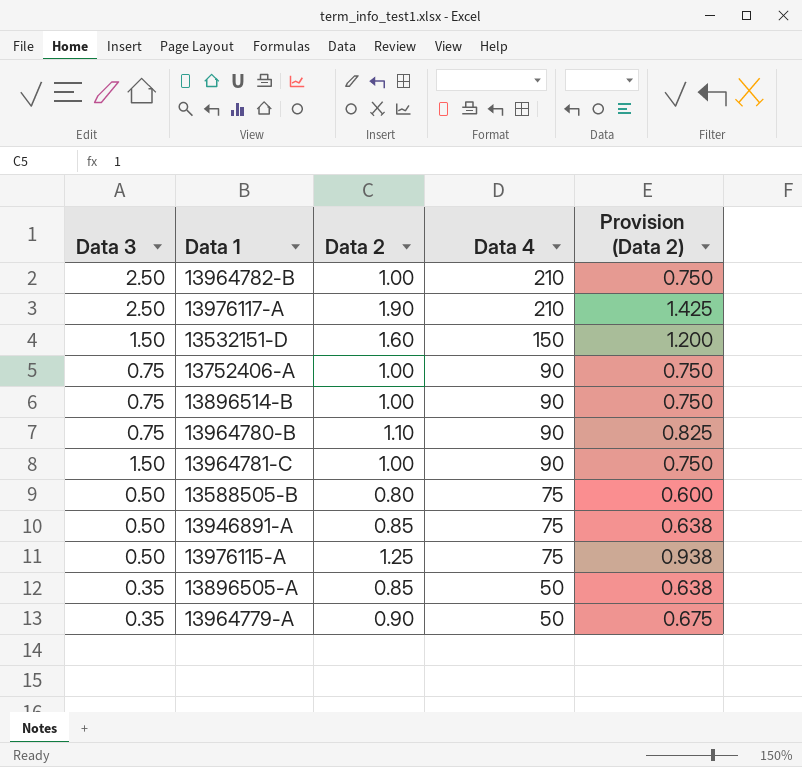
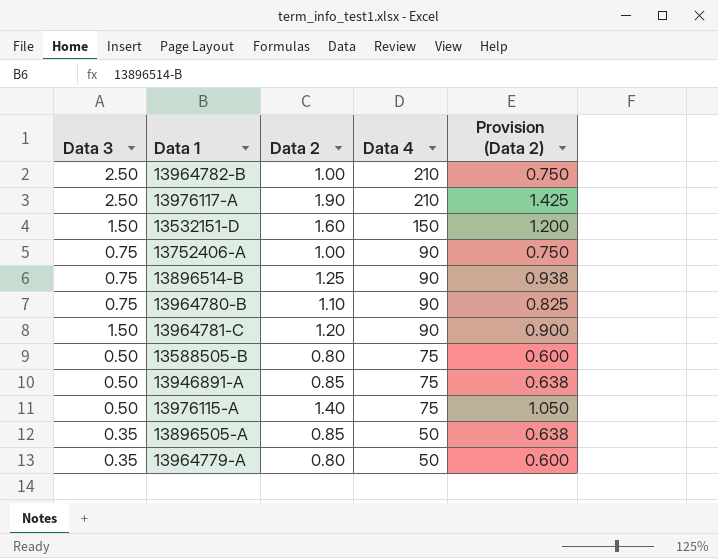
13896514-B | Data 2: 1.00 -> 1.25
13896514-B | Provision (Data 2): 0.750 -> 0.938
13964781-C | Data 2: 1.00 -> 1.20
13964781-C | Provision (Data 2): 0.750 -> 0.900
13976115-A | Data 2: 1.25 -> 1.40
13976115-A | Provision (Data 2): 0.938 -> 1.050
13964779-A | Data 2: 0.90 -> 0.80
13964779-A | Provision (Data 2): 0.675 -> 0.600

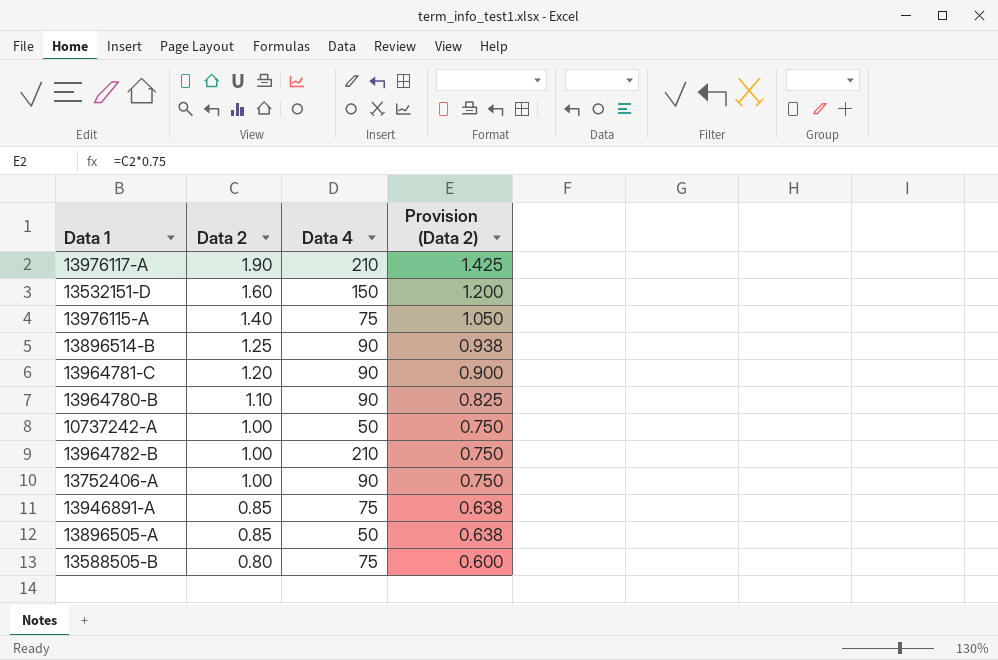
row order: Data 4 descending -> Data 2 descending
column Data 3 | position: 1 -> none
row 13964779-A: 0.35 | 0.80 | 50 | 0.600 -> none
row 10737242-A: none -> 1.00 | 50 | 0.750

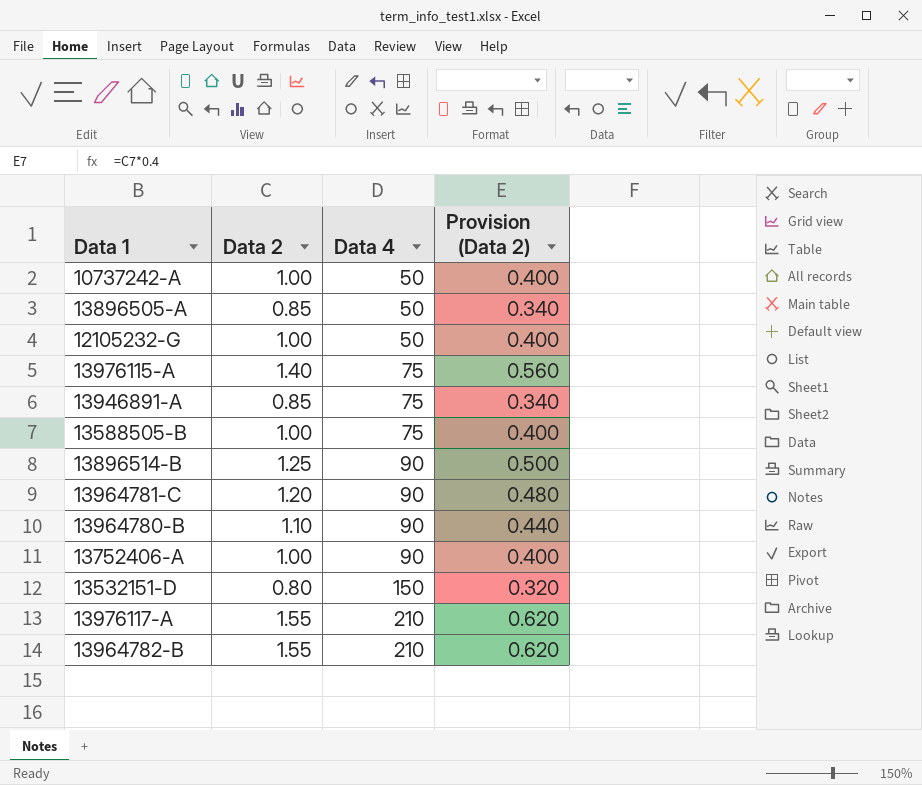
row order: Data 2 descending -> Data 4 ascending
column Provision (Data 2) | formula: [Data 2] * 0.75 -> [Data 2] * 0.4
row 12105232-G: none -> 1.00 | 50 | 0.400
13588505-B | Data 2: 0.80 -> 1.00
13532151-D | Data 2: 1.60 -> 0.80
13976117-A | Data 2: 1.90 -> 1.55
13964782-B | Data 2: 1.00 -> 1.55

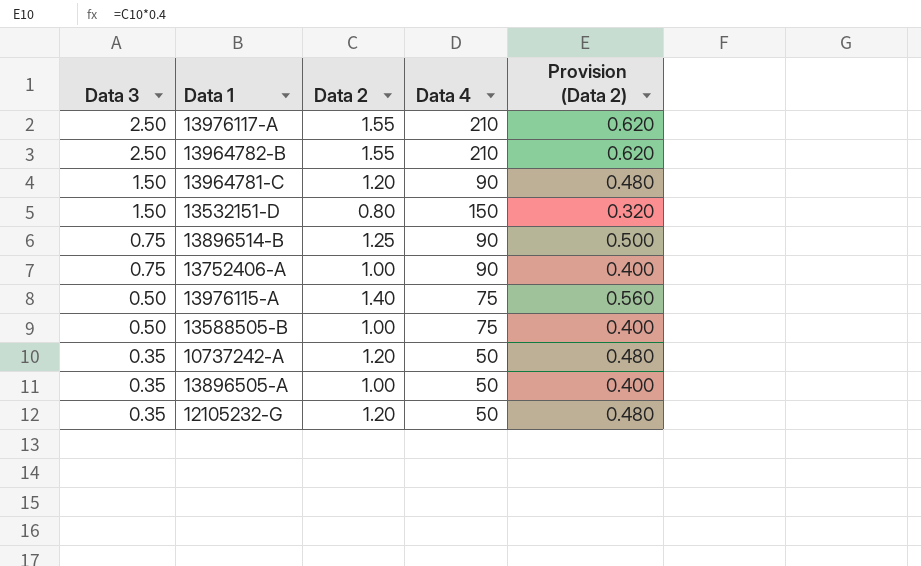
row order: Data 4 ascending -> Data 3 descending
column Data 3 | position: none -> 1
row 13946891-A: 0.85 | 75 | 0.340 -> none
row 13964780-B: 1.10 | 90 | 0.440 -> none
10737242-A | Data 2: 1.00 -> 1.20
10737242-A | Provision (Data 2): 0.400 -> 0.480
13896505-A | Data 2: 0.85 -> 1.00
13896505-A | Provision (Data 2): 0.340 -> 0.400
12105232-G | Data 2: 1.00 -> 1.20
12105232-G | Provision (Data 2): 0.400 -> 0.480

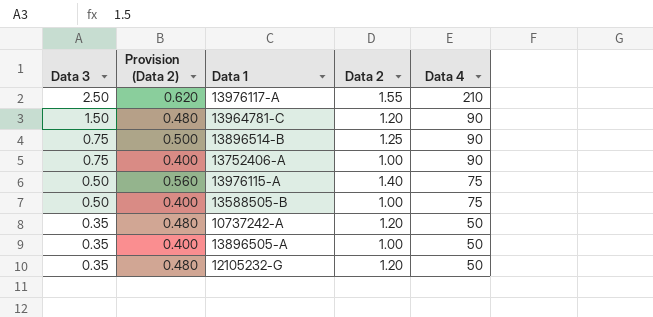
column Provision (Data 2) | position: 5 -> 2
row 13964782-B: 2.50 | 1.55 | 210 | 0.620 -> none
row 13532151-D: 1.50 | 0.80 | 150 | 0.320 -> none

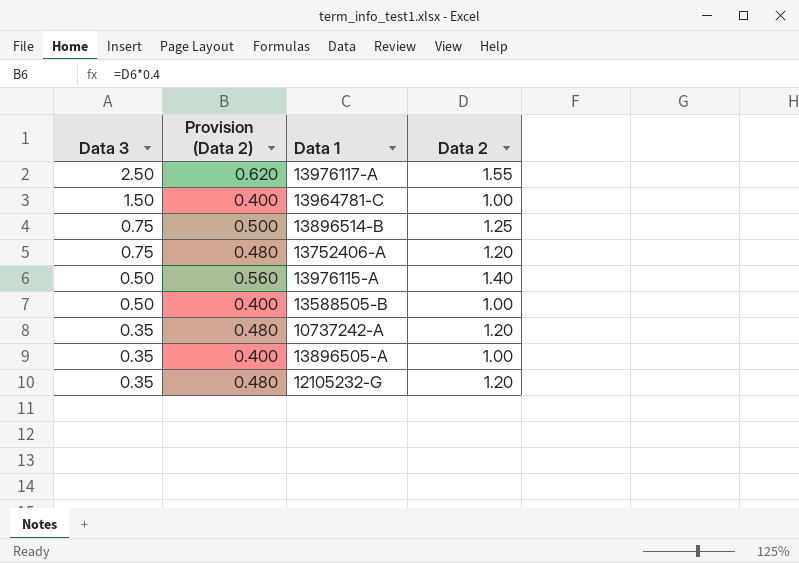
column Data 4 | position: 5 -> none
13964781-C | Provision (Data 2): 0.480 -> 0.400
13964781-C | Data 2: 1.20 -> 1.00
13752406-A | Provision (Data 2): 0.400 -> 0.480
13752406-A | Data 2: 1.00 -> 1.20

